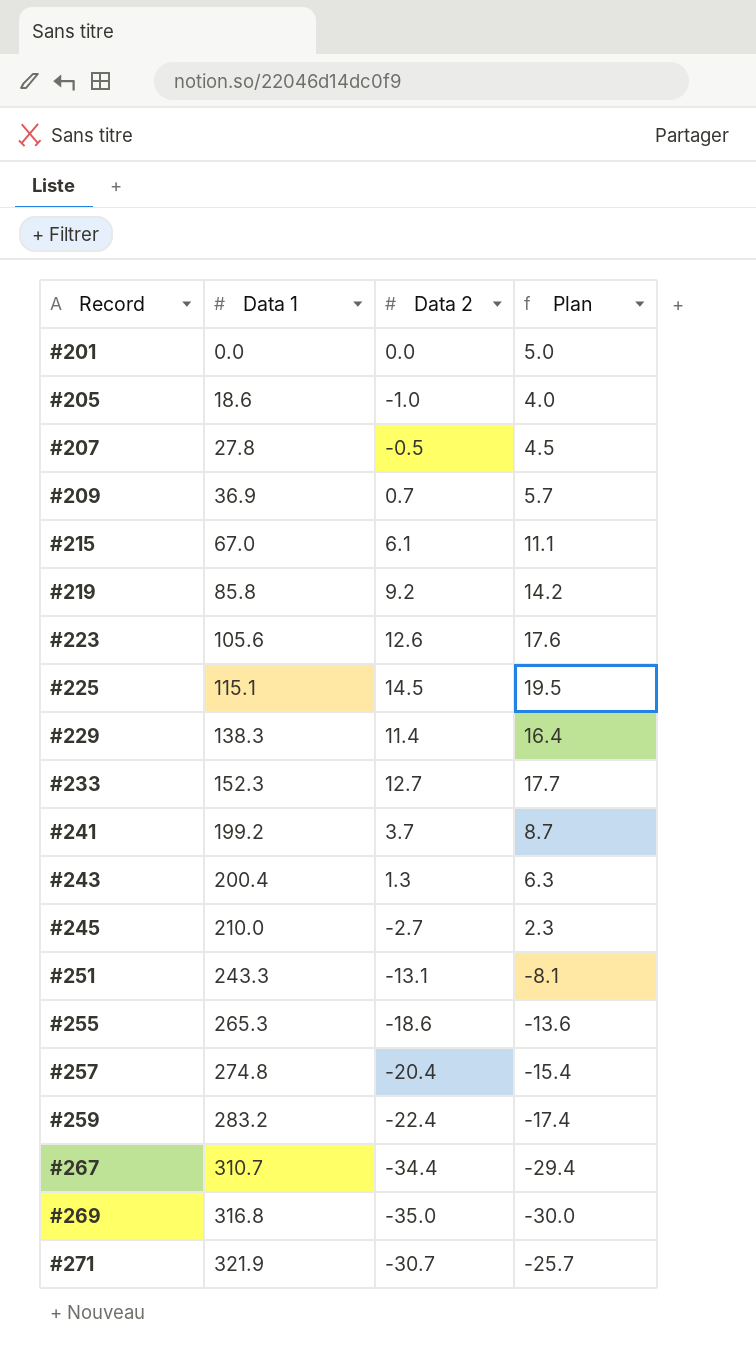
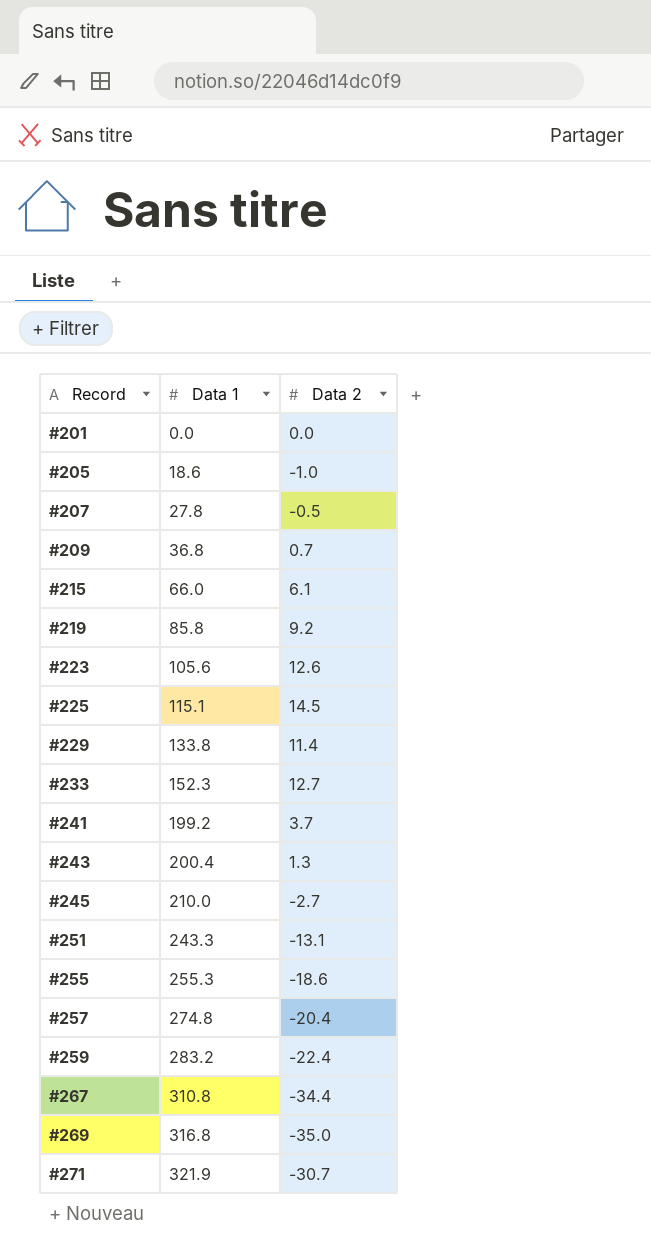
column Plan | formula: [Data 2] + 5 -> none
#209 | Data 1: 36.9 -> 36.8
#215 | Data 1: 67.0 -> 66.0
#229 | Data 1: 138.3 -> 133.8
#255 | Data 1: 265.3 -> 255.3
#267 | Data 1: 310.7 -> 310.8

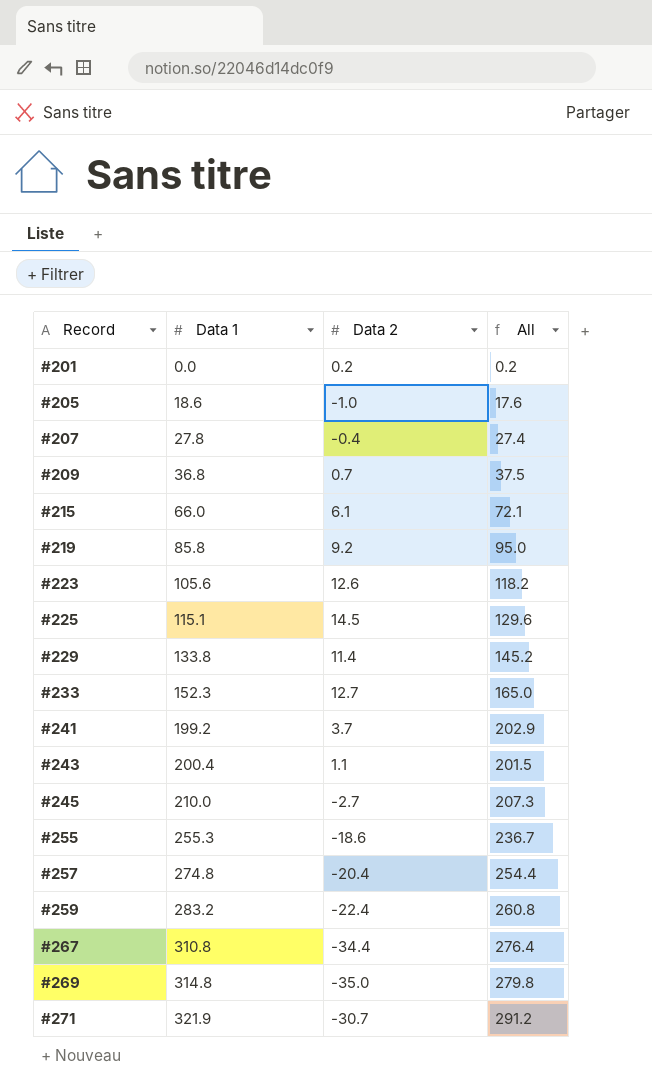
column All | formula: none -> [Data 1] + [Data 2]
row #251: 243.3 | -13.1 -> none
#201 | Data 2: 0.0 -> 0.2
#207 | Data 2: -0.5 -> -0.4
#243 | Data 2: 1.3 -> 1.1
#269 | Data 1: 316.8 -> 314.8

